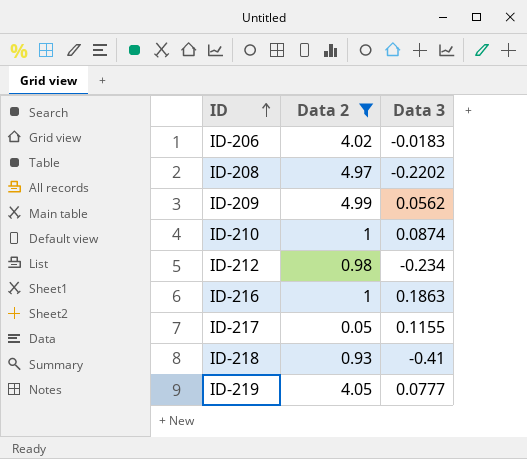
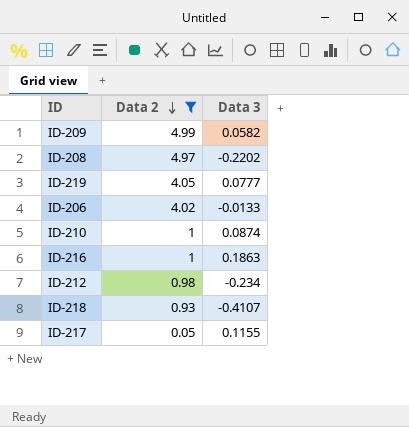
row order: ID ascending -> Data 2 descending
ID-209 | Data 3: 0.0562 -> 0.0582
ID-206 | Data 3: -0.0183 -> -0.0133
ID-218 | Data 3: -0.41 -> -0.4107

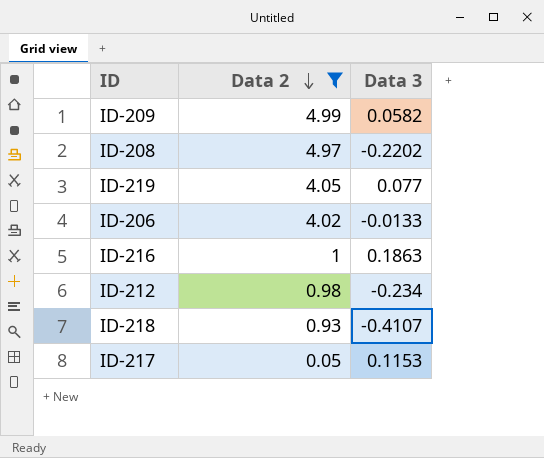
row ID-210: 1 | 0.0874 -> none
ID-219 | Data 3: 0.0777 -> 0.077
ID-217 | Data 3: 0.1155 -> 0.1153

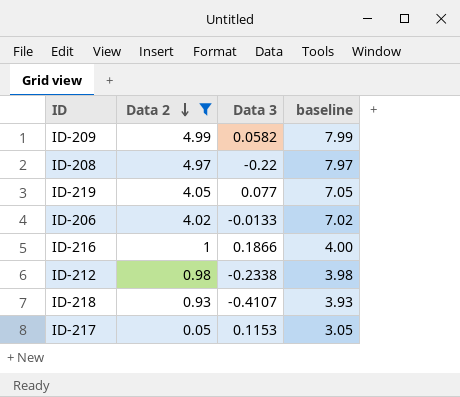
column baseline | formula: none -> [Data 2] + 3
ID-208 | Data 3: -0.2202 -> -0.22
ID-216 | Data 3: 0.1863 -> 0.1866
ID-212 | Data 3: -0.234 -> -0.2338

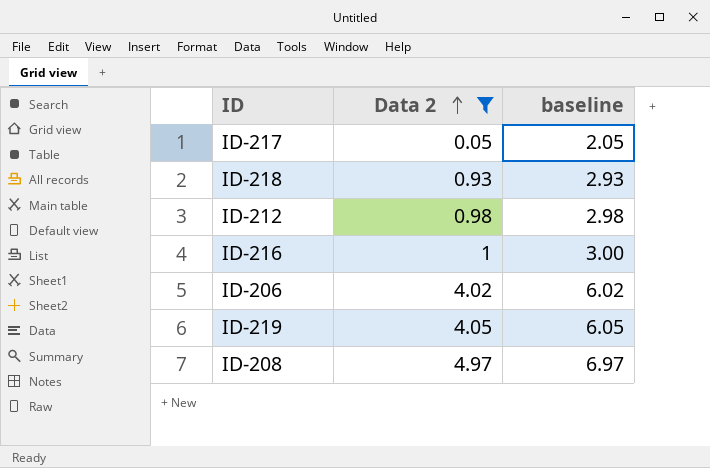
row order: Data 2 descending -> Data 2 ascending
column Data 3 | position: 3 -> none
column baseline | formula: [Data 2] + 3 -> [Data 2] + 2
row ID-209: 4.99 | 0.0582 | 7.99 -> none

